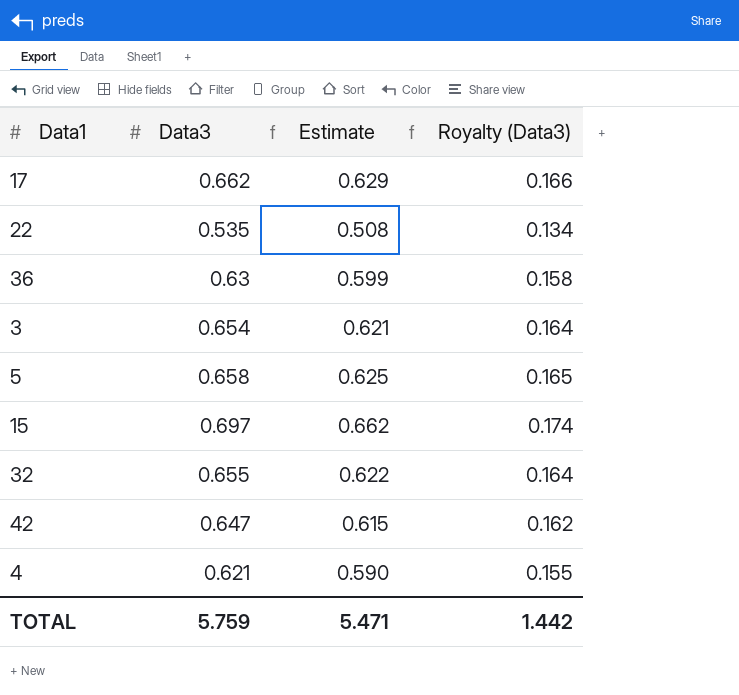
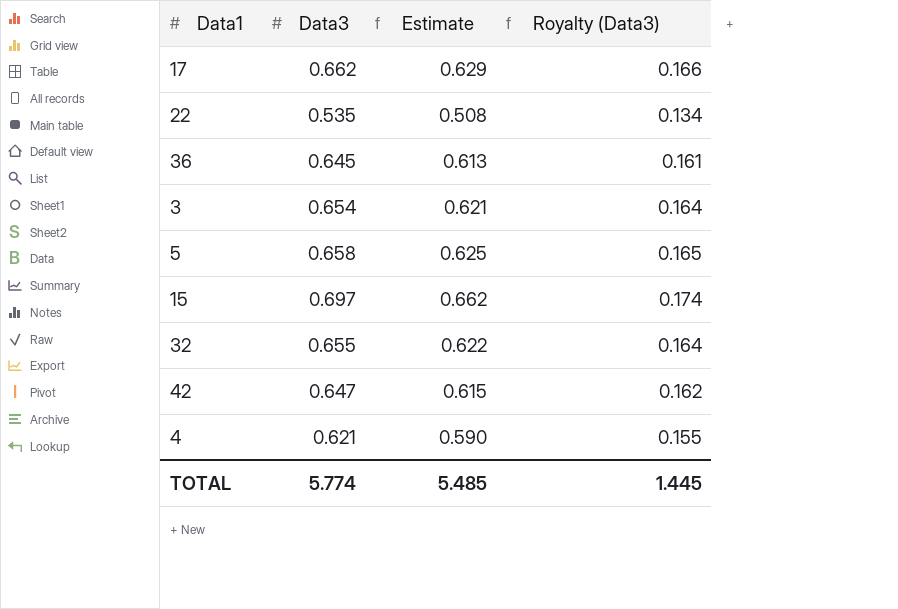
36 | Data3: 0.63 -> 0.645
36 | Estimate: 0.599 -> 0.613
36 | Royalty (Data3): 0.158 -> 0.161
TOTAL | Data3: 5.759 -> 5.774
TOTAL | Estimate: 5.471 -> 5.485
TOTAL | Royalty (Data3): 1.442 -> 1.445

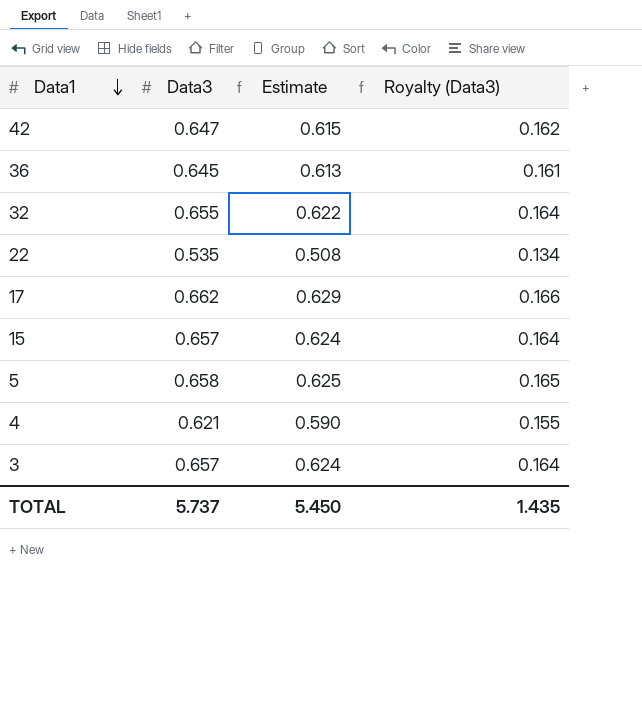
row order: none -> Data1 descending
15 | Data3: 0.697 -> 0.657
15 | Estimate: 0.662 -> 0.624
15 | Royalty (Data3): 0.174 -> 0.164
3 | Data3: 0.654 -> 0.657
3 | Estimate: 0.621 -> 0.624
TOTAL | Data3: 5.774 -> 5.737
TOTAL | Estimate: 5.485 -> 5.450
TOTAL | Royalty (Data3): 1.445 -> 1.435

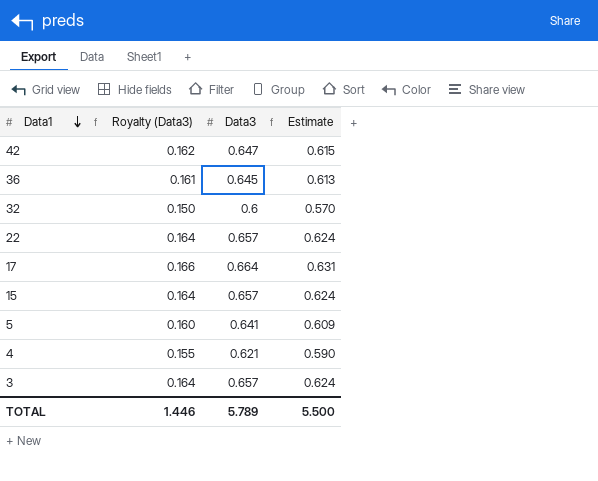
column Royalty (Data3) | position: 4 -> 2
32 | Royalty (Data3): 0.164 -> 0.150
32 | Data3: 0.655 -> 0.6
32 | Estimate: 0.622 -> 0.570
22 | Royalty (Data3): 0.134 -> 0.164
22 | Data3: 0.535 -> 0.657
22 | Estimate: 0.508 -> 0.624
17 | Data3: 0.662 -> 0.664
17 | Estimate: 0.629 -> 0.631
5 | Royalty (Data3): 0.165 -> 0.160
5 | Data3: 0.658 -> 0.641
5 | Estimate: 0.625 -> 0.609
TOTAL | Royalty (Data3): 1.435 -> 1.446
TOTAL | Data3: 5.737 -> 5.789
TOTAL | Estimate: 5.450 -> 5.500

